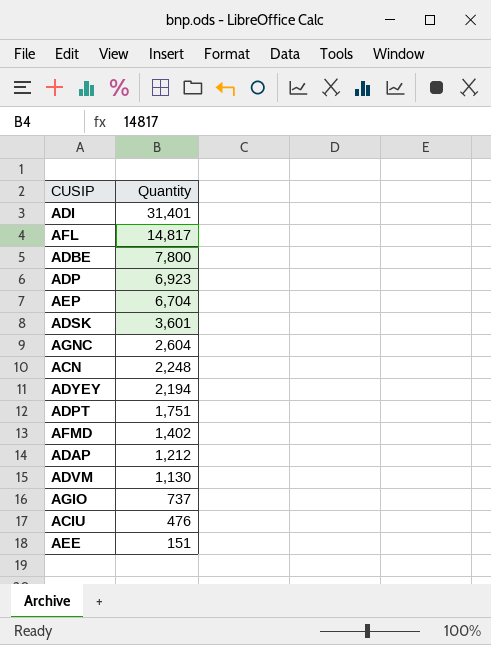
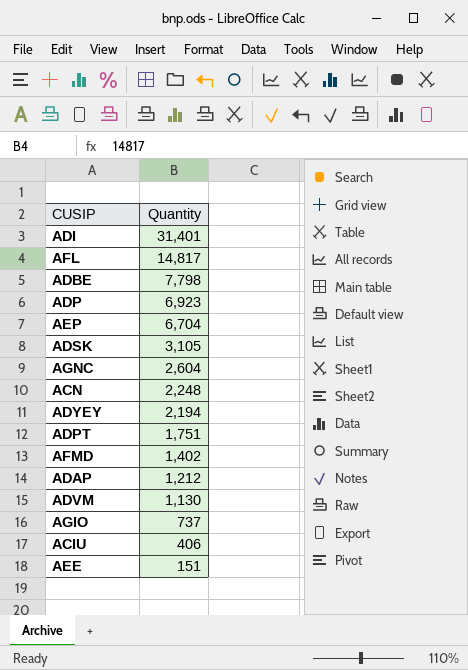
ADBE | Quantity: 7,800 -> 7,798
ADSK | Quantity: 3,601 -> 3,105
ACIU | Quantity: 476 -> 406

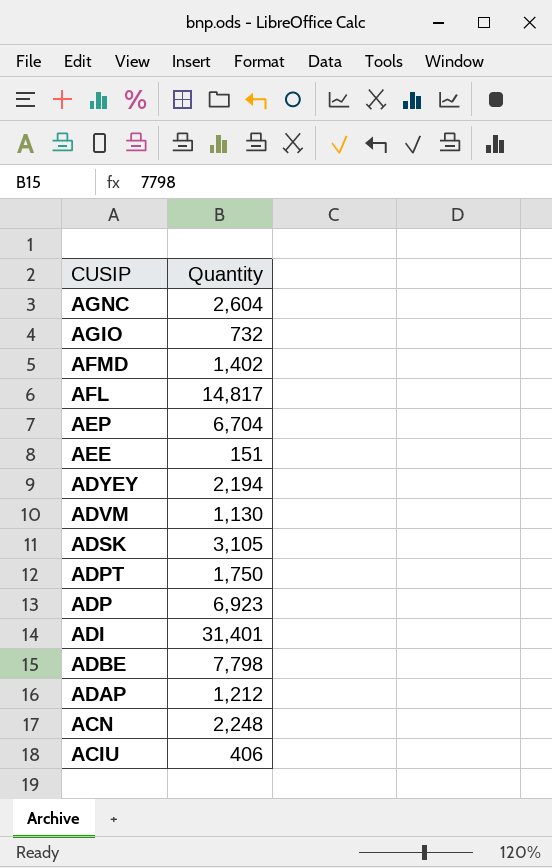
row order: Quantity descending -> CUSIP descending
AGIO | Quantity: 737 -> 732
ADPT | Quantity: 1,751 -> 1,750

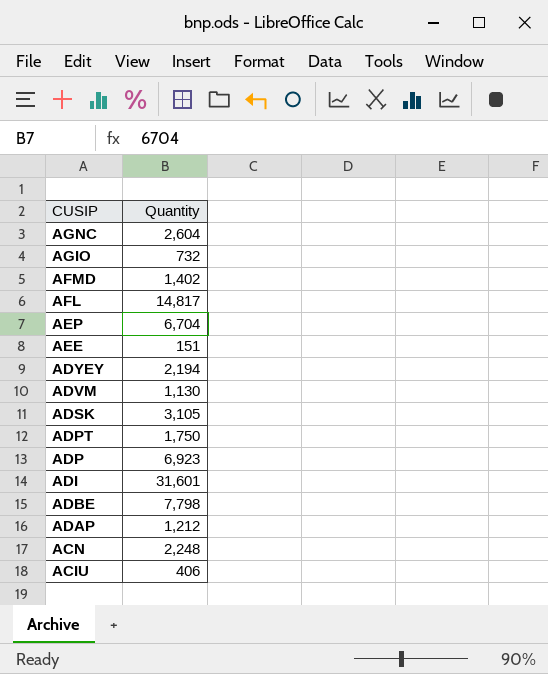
ADI | Quantity: 31,401 -> 31,601

